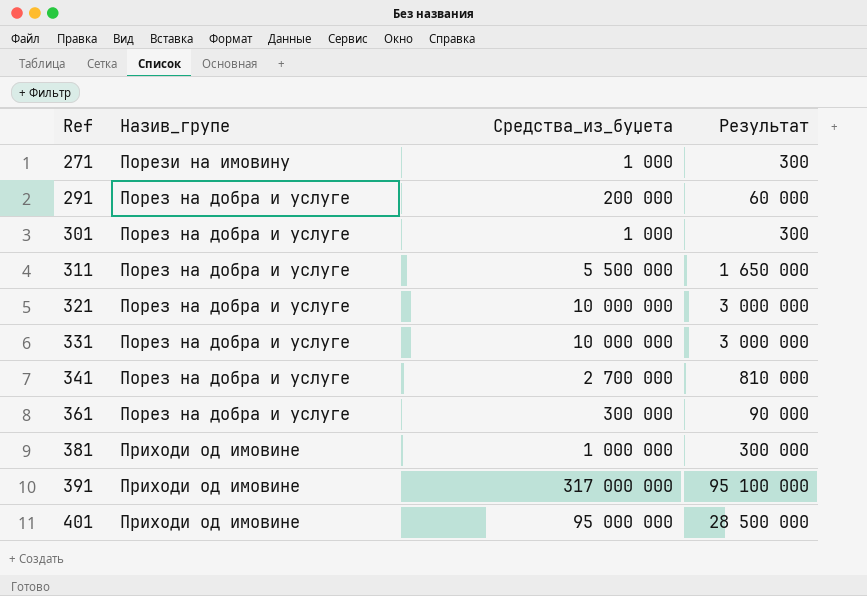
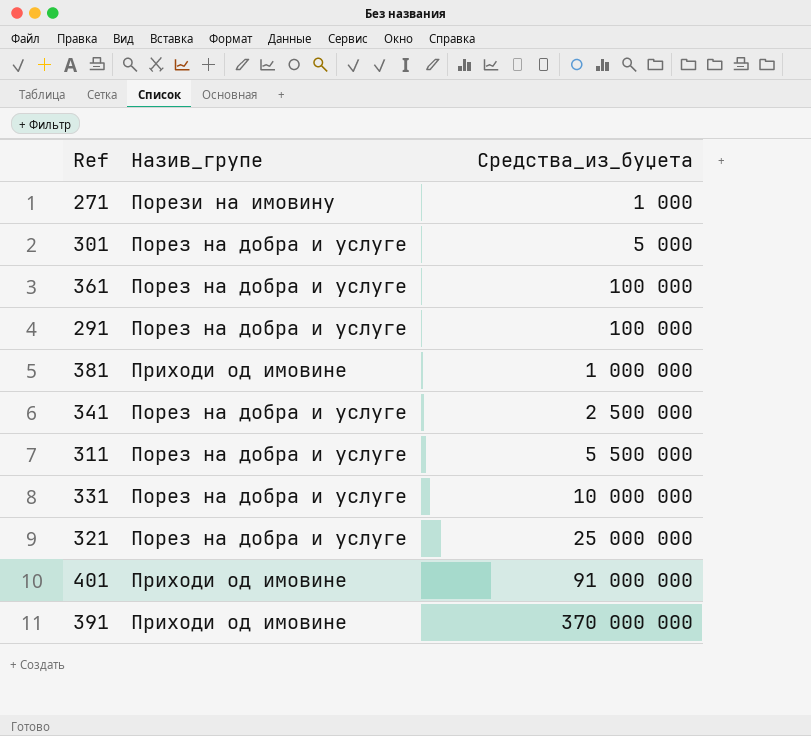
row order: Ref ascending -> Средства_из_буџета ascending
column Результат | formula: [Средства_из_буџета] * 0,3 -> none
301 | Средства_из_буџета: 1 000 -> 5 000
361 | Средства_из_буџета: 300 000 -> 100 000
291 | Средства_из_буџета: 200 000 -> 100 000
341 | Средства_из_буџета: 2 700 000 -> 2 500 000
321 | Средства_из_буџета: 10 000 000 -> 25 000 000
401 | Средства_из_буџета: 95 000 000 -> 91 000 000
391 | Средства_из_буџета: 317 000 000 -> 370 000 000

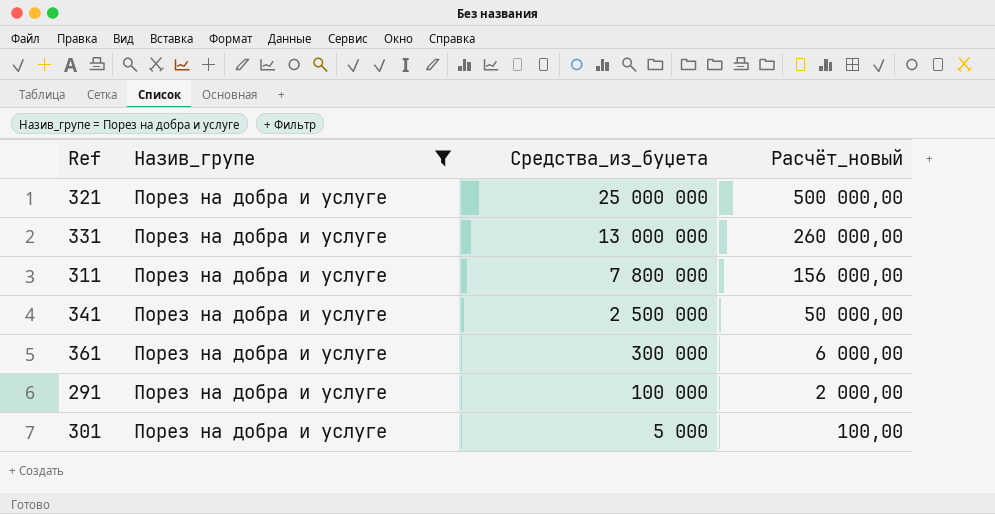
filter: none -> Назив_групе = Порез на добра и услуге
row order: Средства_из_буџета ascending -> Средства_из_буџета descending
column Расчёт_новый | formula: none -> [Средства_из_буџета] * 0,02
331 | Средства_из_буџета: 10 000 000 -> 13 000 000
311 | Средства_из_буџета: 5 500 000 -> 7 800 000
361 | Средства_из_буџета: 100 000 -> 300 000

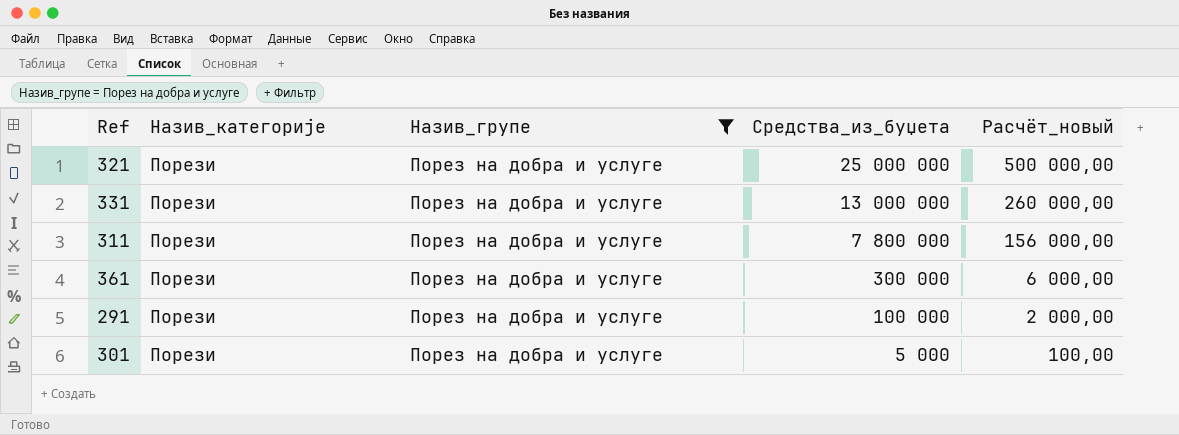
column Назив_категорије | position: none -> 2
row 341: Порез на добра и услуге | 2 500 000 | 50 000,00 -> none

